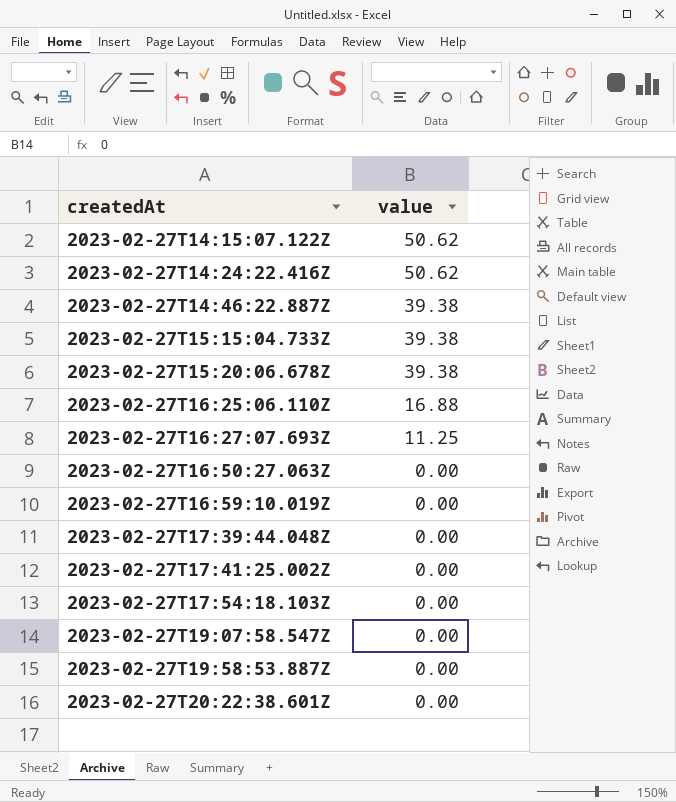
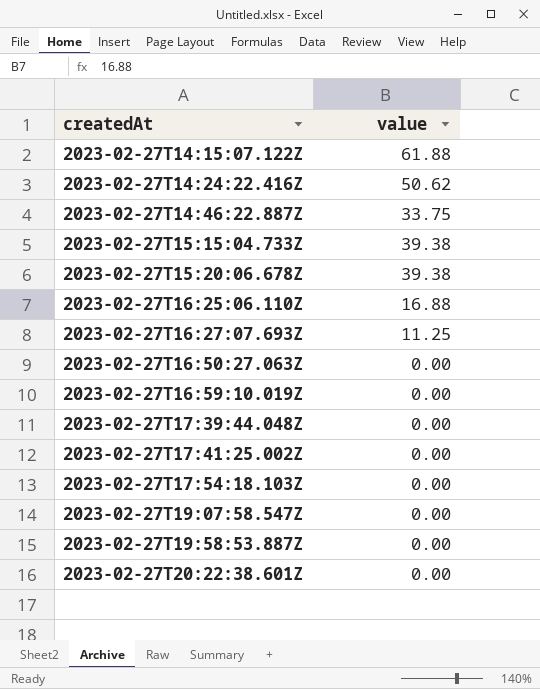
2023-02-27T14:15:07.122Z | value: 50.62 -> 61.88
2023-02-27T14:46:22.887Z | value: 39.38 -> 33.75

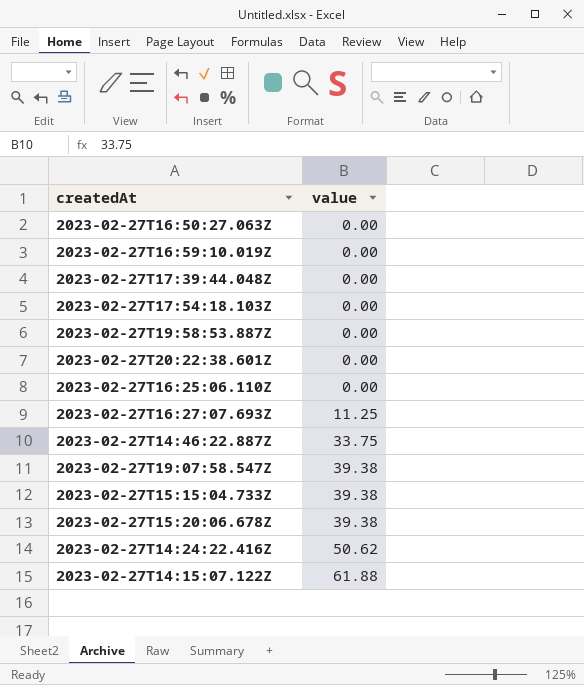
row order: createdAt ascending -> value ascending
row 2023-02-27T17:41:25.002Z: 0.00 -> none
2023-02-27T16:25:06.110Z | value: 16.88 -> 0.00
2023-02-27T19:07:58.547Z | value: 0.00 -> 39.38

